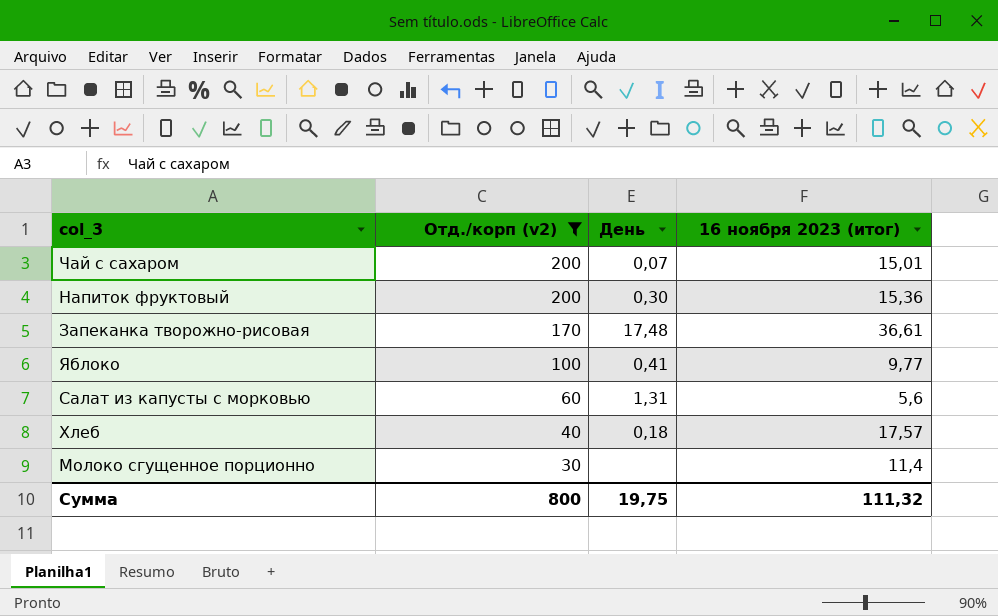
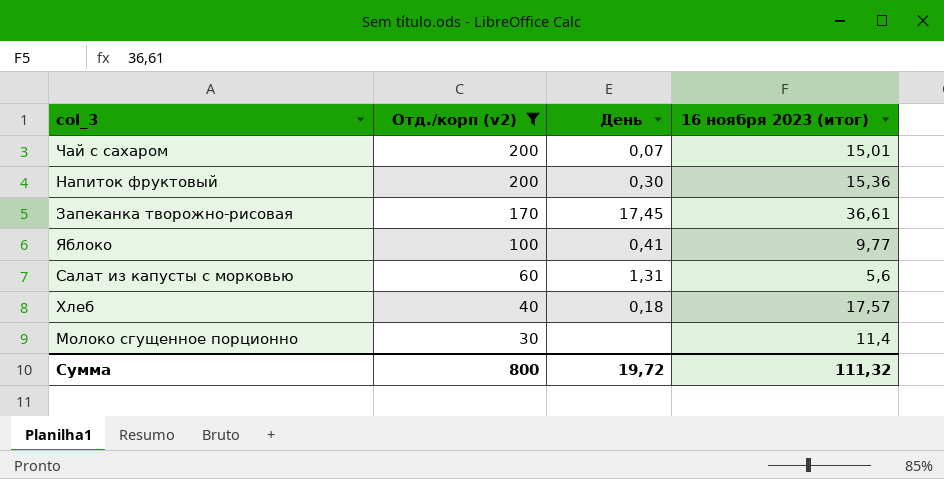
Запеканка творожно-рисовая | День: 17,48 -> 17,45
Сумма | День: 19,75 -> 19,72

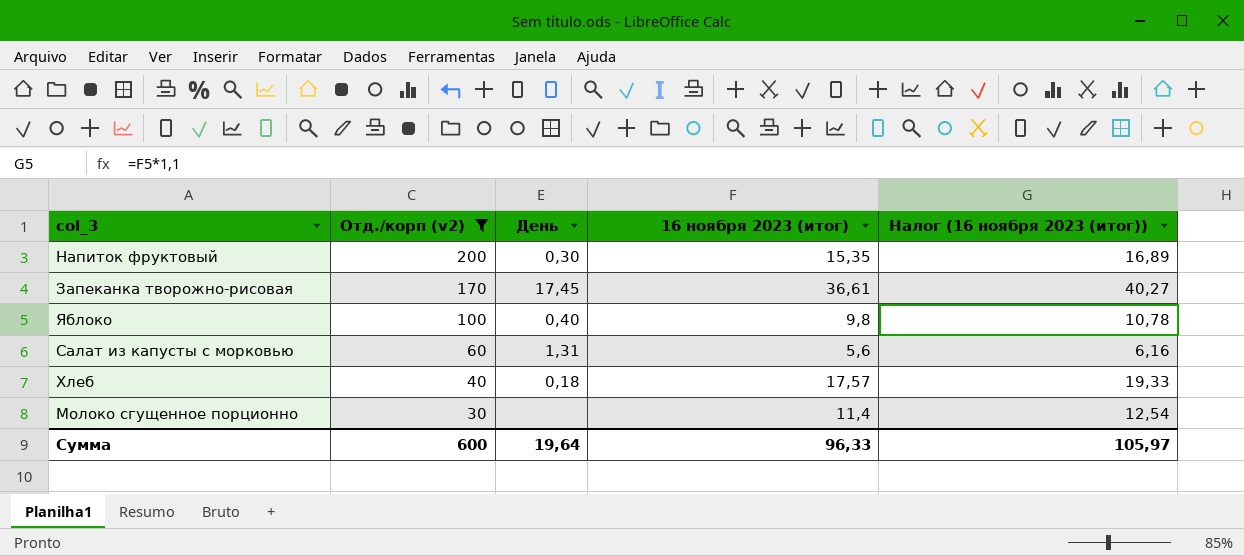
column Налог (16 ноября 2023 (итог)) | formula: none -> [16 ноября 2023 (итог)] * 1,1
row Чай с сахаром: 200 | 0,07 | 15,01 -> none
Напиток фруктовый | 16 ноября 2023 (итог): 15,36 -> 15,35
Яблоко | День: 0,41 -> 0,40
Яблоко | 16 ноября 2023 (итог): 9,77 -> 9,8
Сумма | Отд./корп (v2): 800 -> 600
Сумма | День: 19,72 -> 19,64
Сумма | 16 ноября 2023 (итог): 111,32 -> 96,33

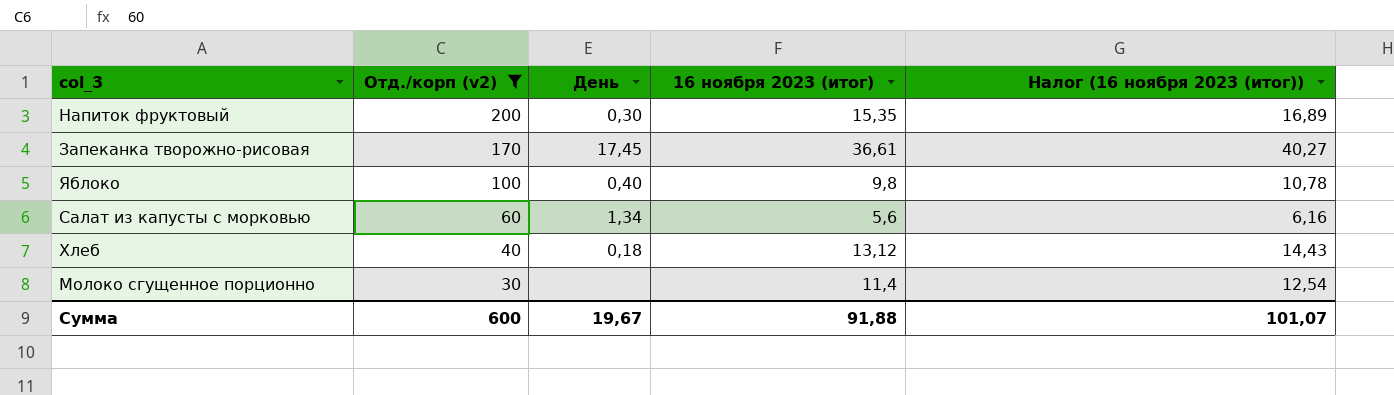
Салат из капусты с морковью | День: 1,31 -> 1,34
Хлеб | 16 ноября 2023 (итог): 17,57 -> 13,12
Хлеб | Налог (16 ноября 2023 (итог)): 19,33 -> 14,43
Сумма | День: 19,64 -> 19,67
Сумма | 16 ноября 2023 (итог): 96,33 -> 91,88
Сумма | Налог (16 ноября 2023 (итог)): 105,97 -> 101,07

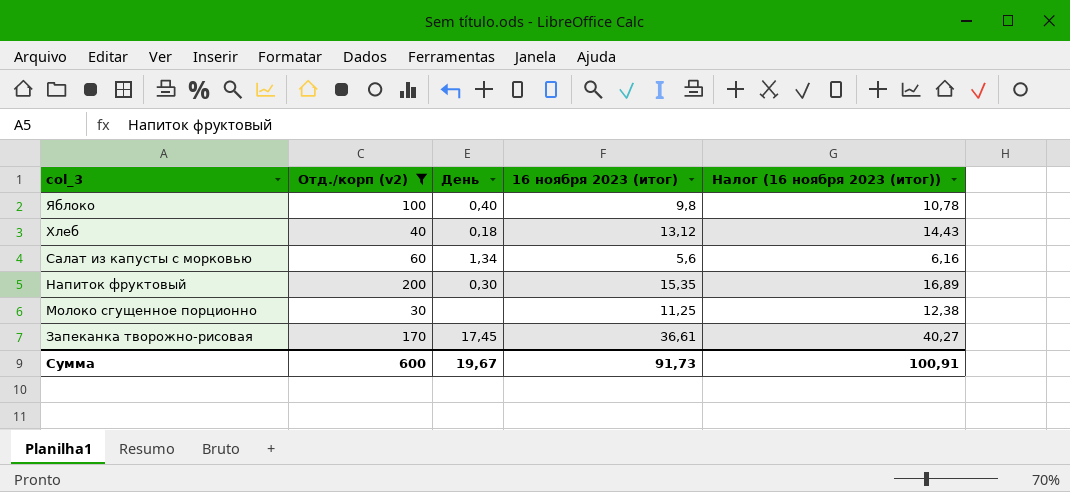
row order: Отд./корп (v2) descending -> col_3 descending
Молоко сгущенное порционно | 16 ноября 2023 (итог): 11,4 -> 11,25
Молоко сгущенное порционно | Налог (16 ноября 2023 (итог)): 12,54 -> 12,38
Сумма | 16 ноября 2023 (итог): 91,88 -> 91,73
Сумма | Налог (16 ноября 2023 (итог)): 101,07 -> 100,91

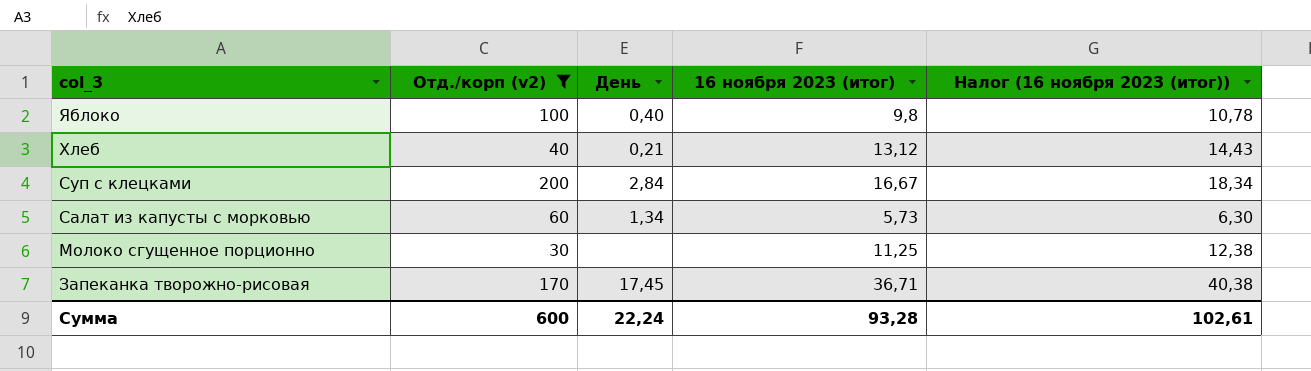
row Напиток фруктовый: 200 | 0,30 | 15,35 | 16,89 -> none
Хлеб | День: 0,18 -> 0,21
row Суп с клецками: none -> 200 | 2,84 | 16,67 | 18,34
Салат из капусты с морковью | 16 ноября 2023 (итог): 5,6 -> 5,73
Салат из капусты с морковью | Налог (16 ноября 2023 (итог)): 6,16 -> 6,30
Запеканка творожно-рисовая | 16 ноября 2023 (итог): 36,61 -> 36,71
Запеканка творожно-рисовая | Налог (16 ноября 2023 (итог)): 40,27 -> 40,38
Сумма | День: 19,67 -> 22,24
Сумма | 16 ноября 2023 (итог): 91,73 -> 93,28
Сумма | Налог (16 ноября 2023 (итог)): 100,91 -> 102,61

